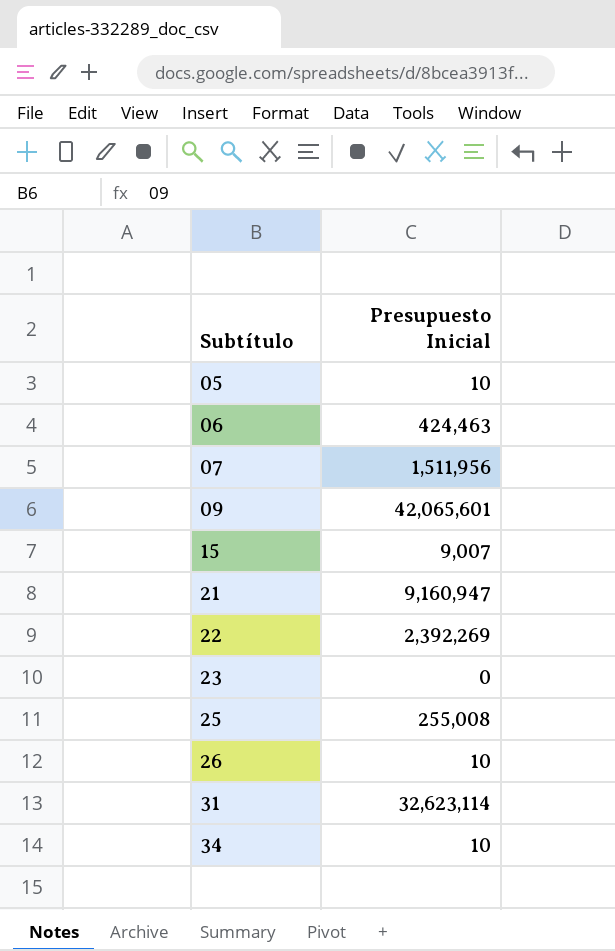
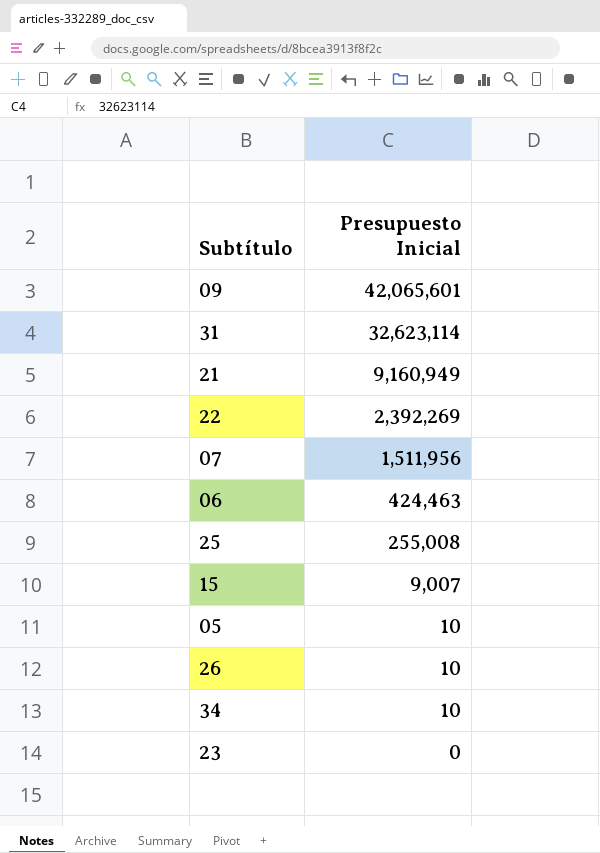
row order: Subtítulo ascending -> Presupuesto Inicial descending
21 | Presupuesto Inicial: 9,160,947 -> 9,160,949

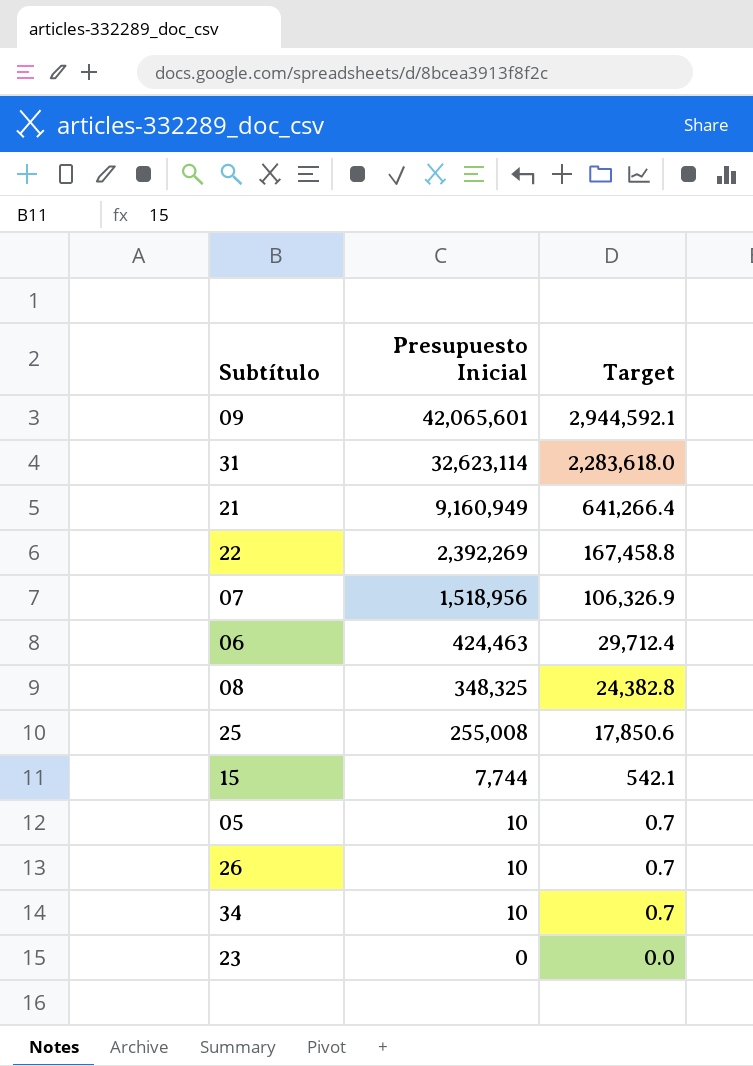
column Target | formula: none -> [Presupuesto Inicial] * 0.07
07 | Presupuesto Inicial: 1,511,956 -> 1,518,956
row 08: none -> 348,325 | 24,382.8
15 | Presupuesto Inicial: 9,007 -> 7,744

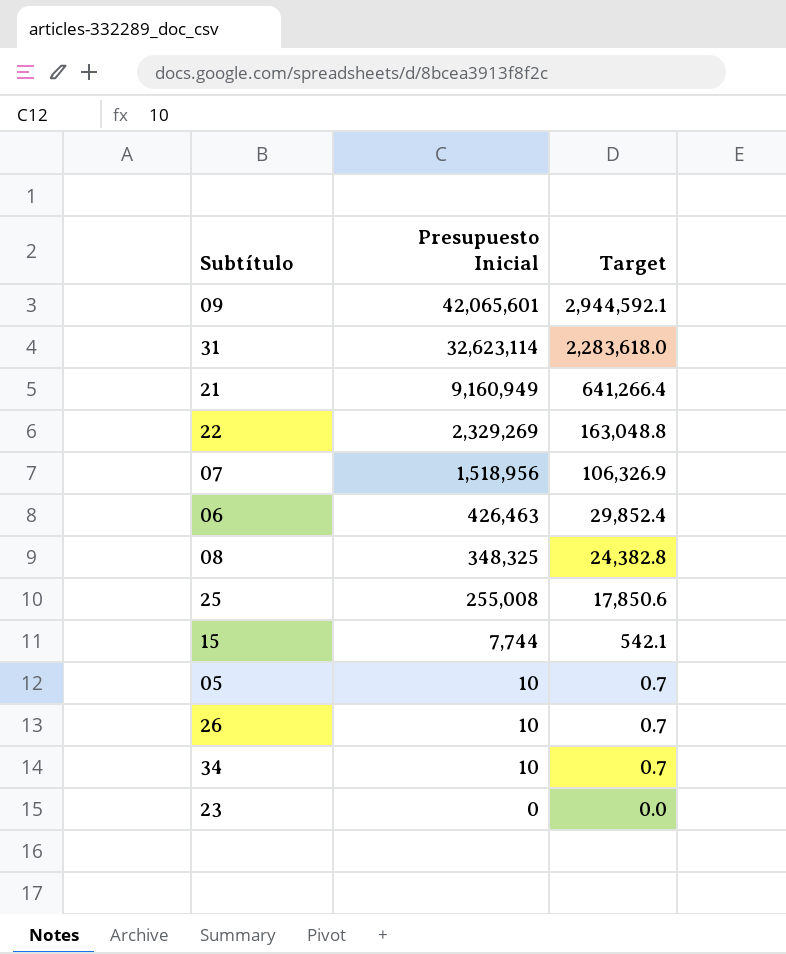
22 | Presupuesto Inicial: 2,392,269 -> 2,329,269
22 | Target: 167,458.8 -> 163,048.8
06 | Presupuesto Inicial: 424,463 -> 426,463
06 | Target: 29,712.4 -> 29,852.4

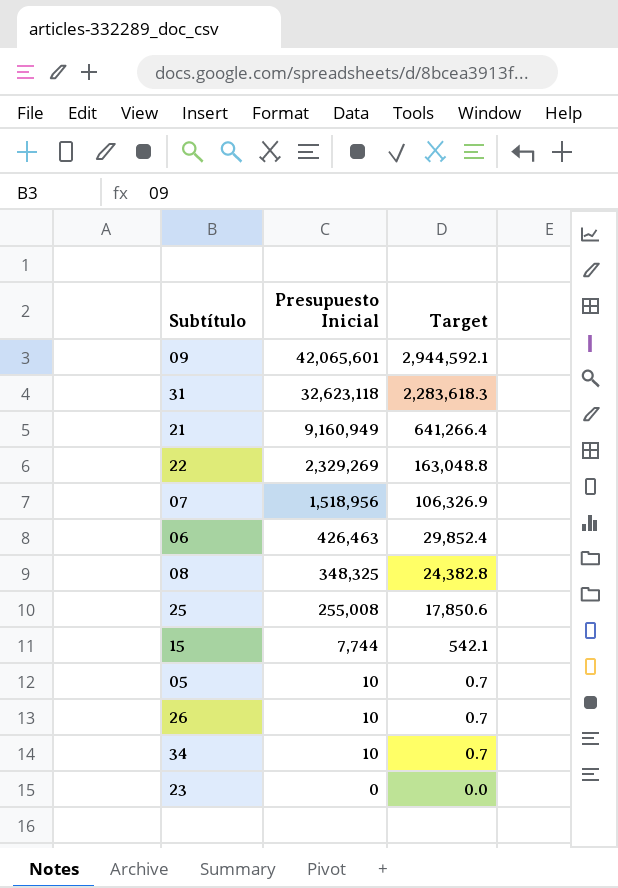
31 | Presupuesto Inicial: 32,623,114 -> 32,623,118
31 | Target: 2,283,618.0 -> 2,283,618.3

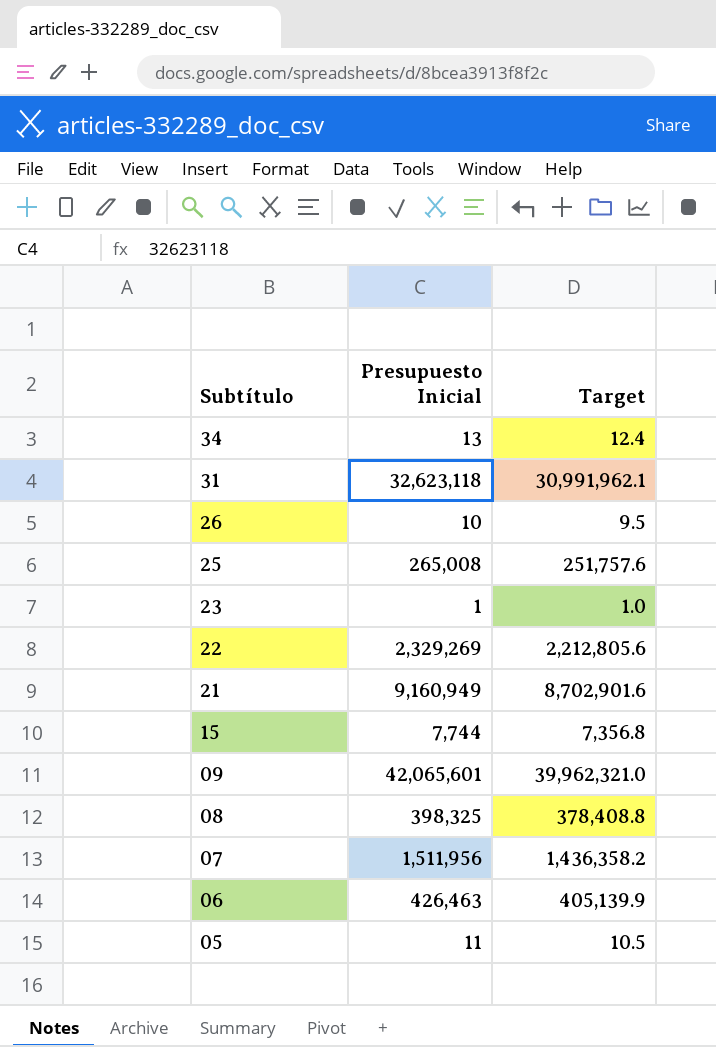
row order: Presupuesto Inicial descending -> Subtítulo descending
column Target | formula: [Presupuesto Inicial] * 0.07 -> [Presupuesto Inicial] * 0.95
34 | Presupuesto Inicial: 10 -> 13
25 | Presupuesto Inicial: 255,008 -> 265,008
23 | Presupuesto Inicial: 0 -> 1
08 | Presupuesto Inicial: 348,325 -> 398,325
07 | Presupuesto Inicial: 1,518,956 -> 1,511,956
05 | Presupuesto Inicial: 10 -> 11

